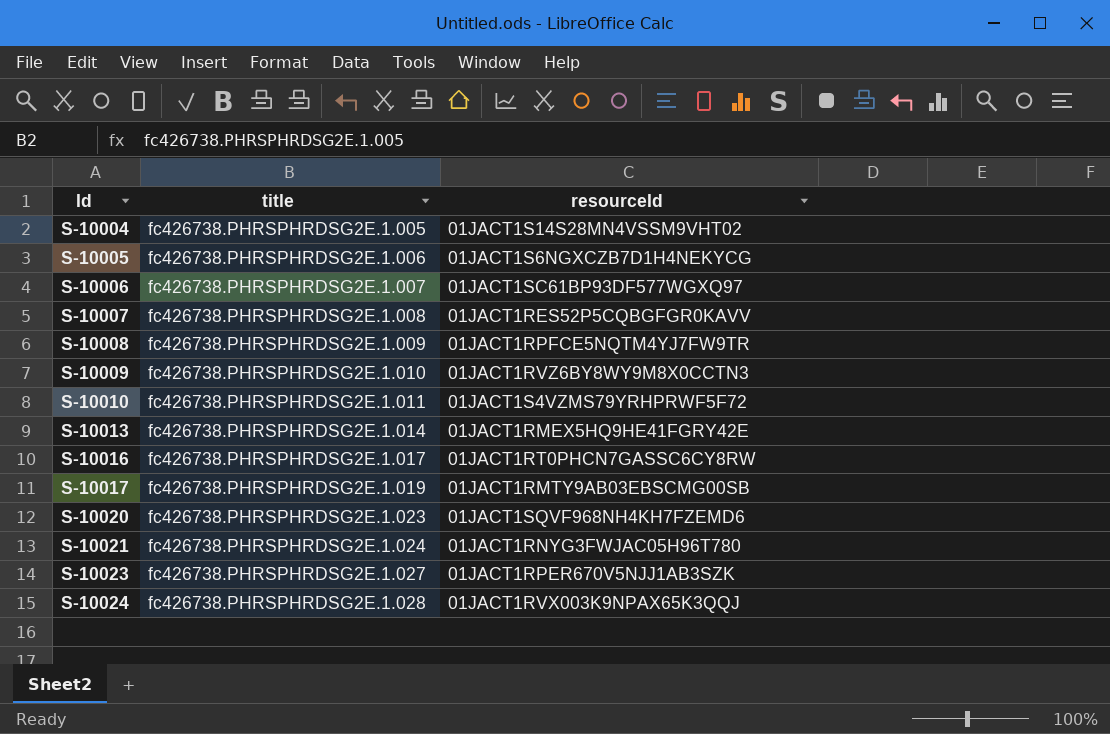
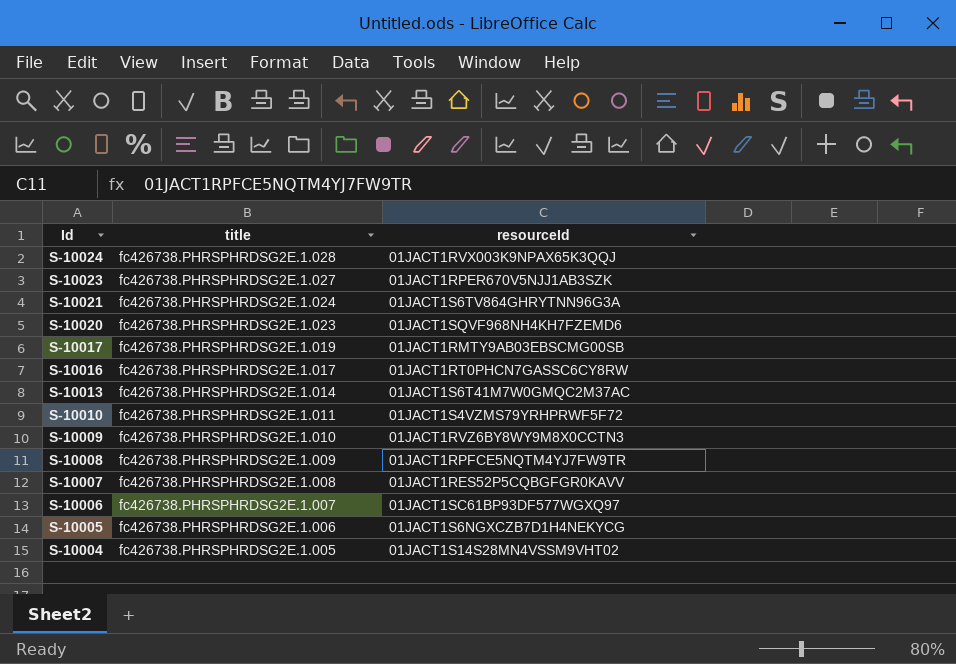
row order: Id ascending -> Id descending
S-10021 | resourceId: 01JACT1RNYG3FWJAC05H96T780 -> 01JACT1S6TV864GHRYTNN96G3A
S-10013 | resourceId: 01JACT1RMEX5HQ9HE41FGRY42E -> 01JACT1S6T41M7W0GMQC2M37AC

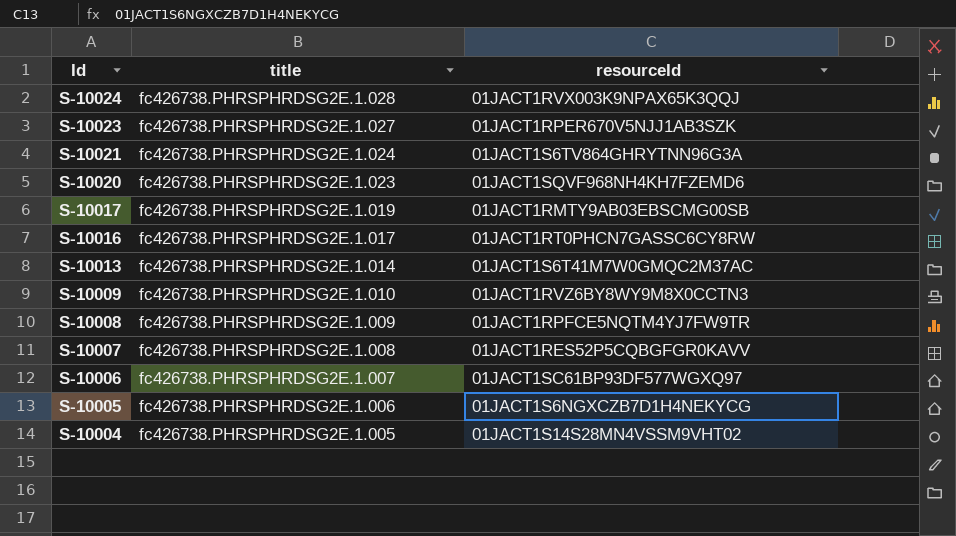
row S-10010: fc426738.PHRSPHRDSG2E.1.011 | 01JACT1S4VZMS79YRHPRWF5F72 -> none

